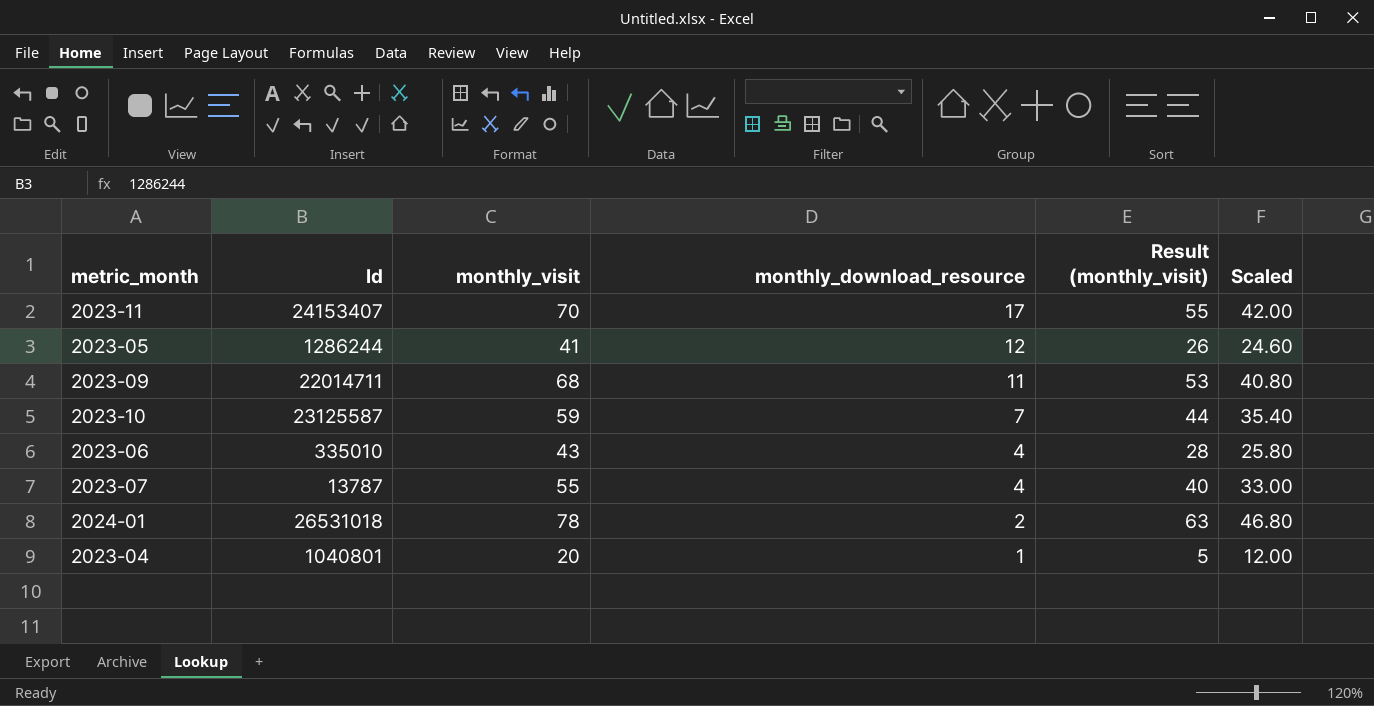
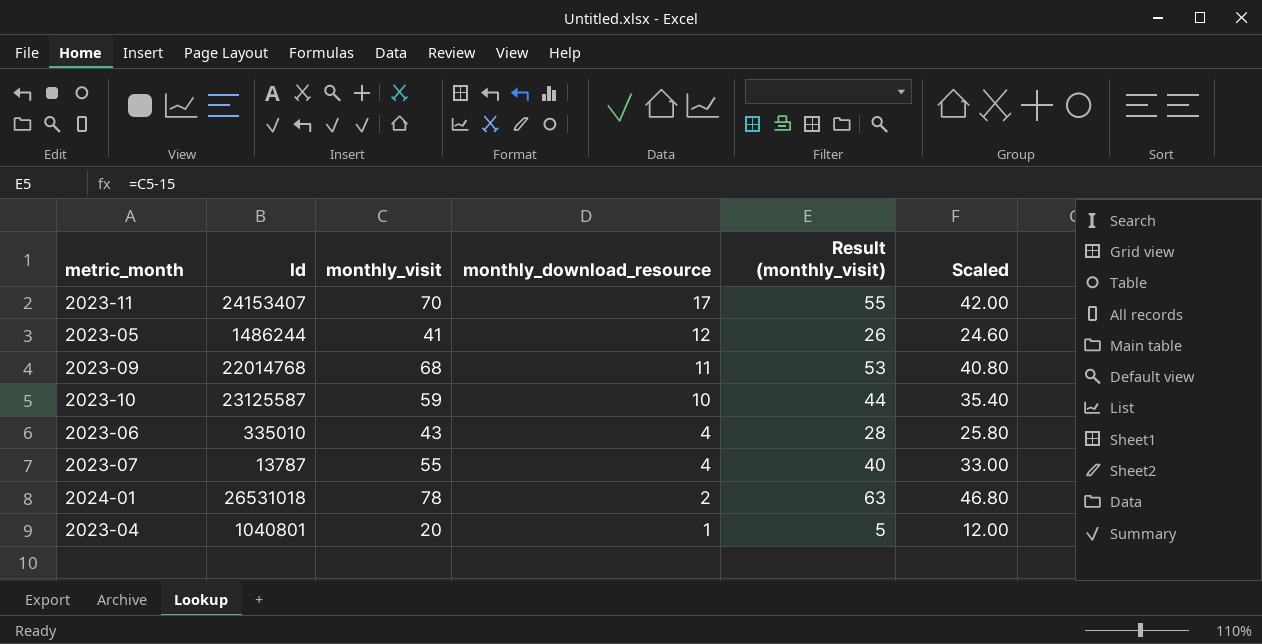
2023-05 | Id: 1286244 -> 1486244
2023-09 | Id: 22014711 -> 22014768
2023-10 | monthly_download_resource: 7 -> 10

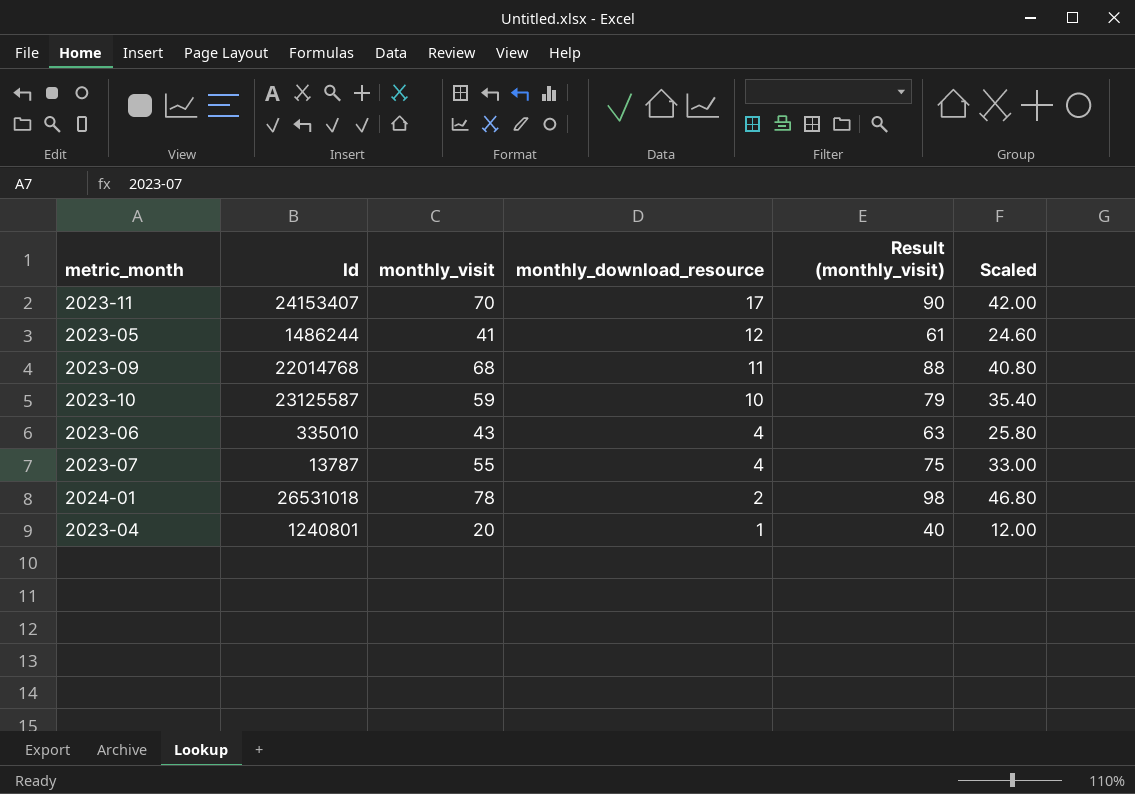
column Result (monthly_visit) | formula: [monthly_visit] - 15 -> [monthly_visit] + 20
2023-04 | Id: 1040801 -> 1240801

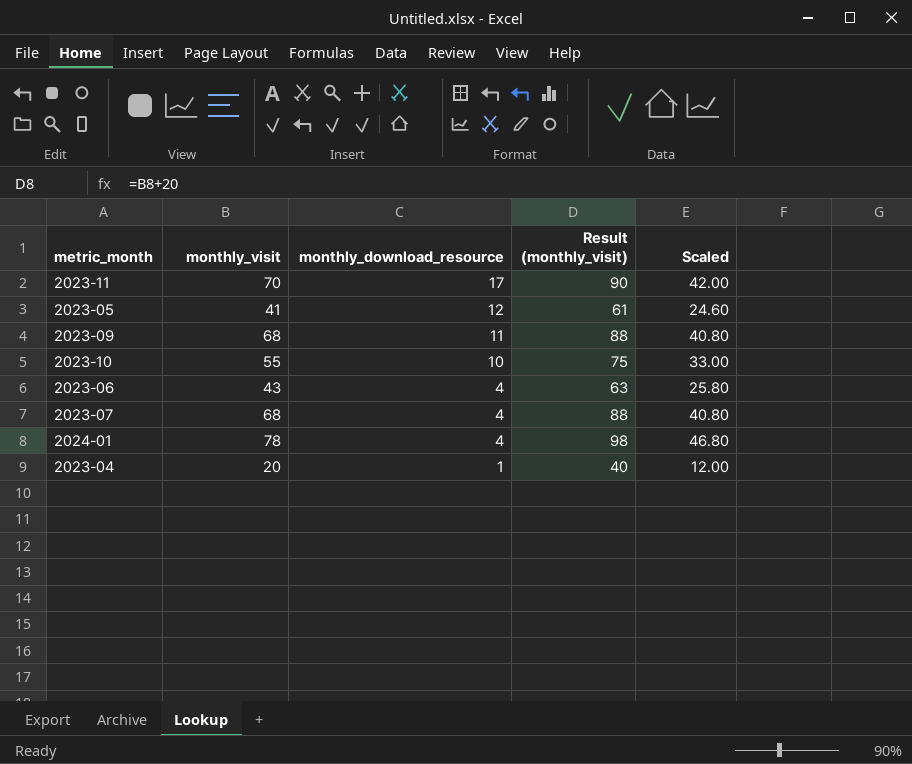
column Id | position: 2 -> none
2023-10 | monthly_visit: 59 -> 55
2023-10 | Result (monthly_visit): 79 -> 75
2023-10 | Scaled: 35.40 -> 33.00
2023-07 | monthly_visit: 55 -> 68
2023-07 | Result (monthly_visit): 75 -> 88
2023-07 | Scaled: 33.00 -> 40.80
2024-01 | monthly_download_resource: 2 -> 4

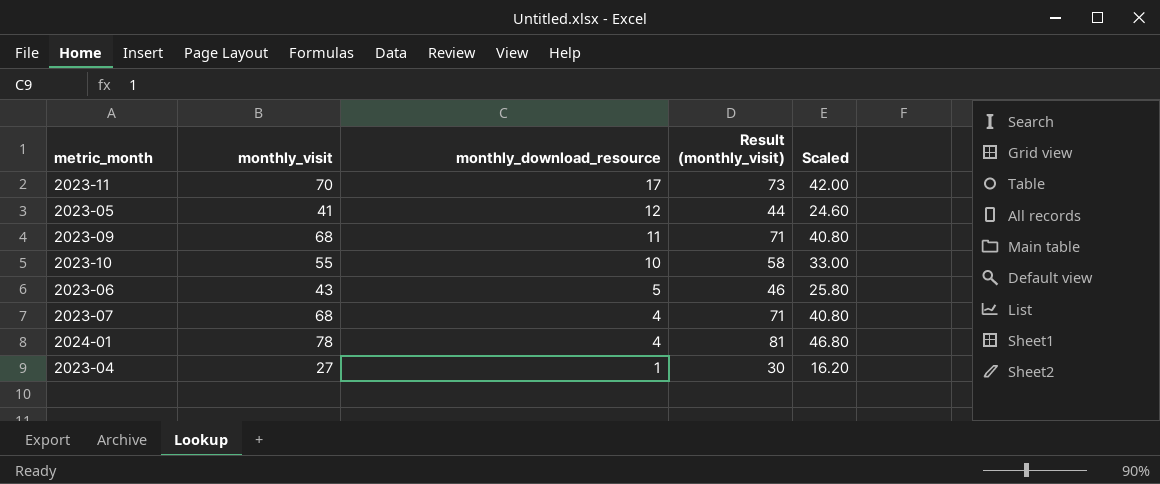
column Result (monthly_visit) | formula: [monthly_visit] + 20 -> [monthly_visit] + 3
2023-06 | monthly_download_resource: 4 -> 5
2023-04 | monthly_visit: 20 -> 27
2023-04 | Scaled: 12.00 -> 16.20

